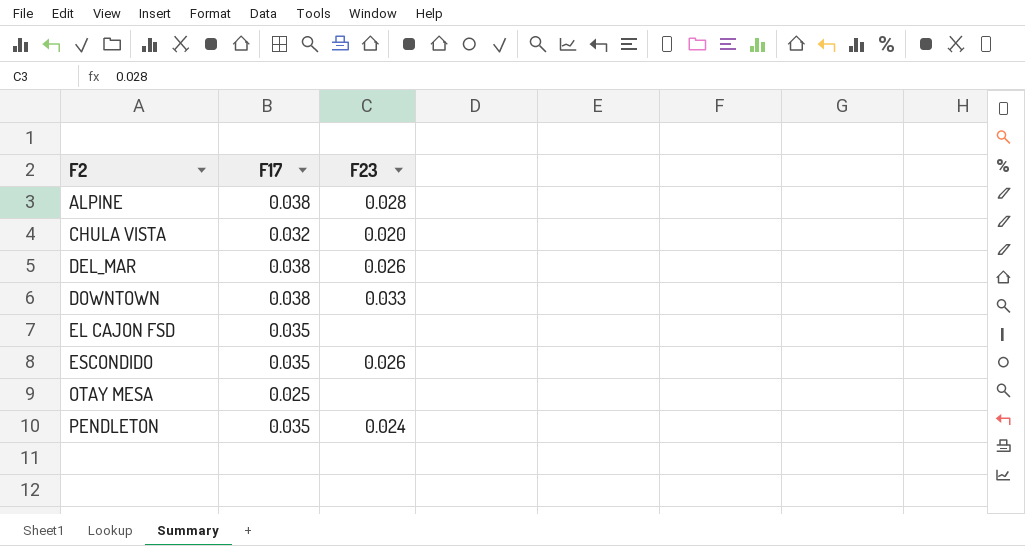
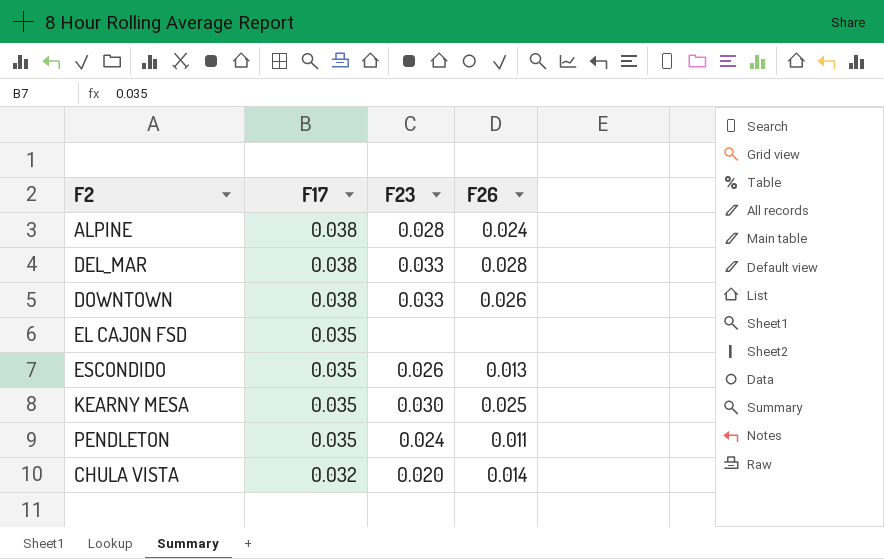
row order: F2 ascending -> F17 descending
column F26 | position: none -> 4
row OTAY MESA: 0.025 | none -> none
DEL_MAR | F23: 0.026 -> 0.033
row KEARNY MESA: none -> 0.035 | 0.030 | 0.025

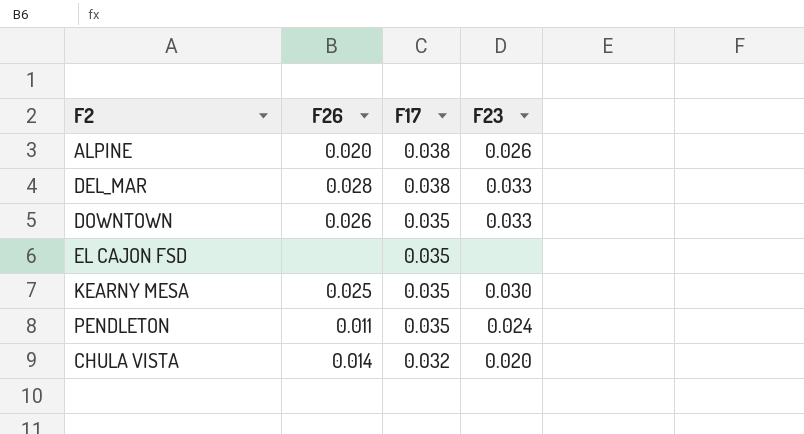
column F26 | position: 4 -> 2
row ESCONDIDO: 0.035 | 0.026 | 0.013 -> none
ALPINE | F26: 0.024 -> 0.020
ALPINE | F23: 0.028 -> 0.026
DOWNTOWN | F17: 0.038 -> 0.035

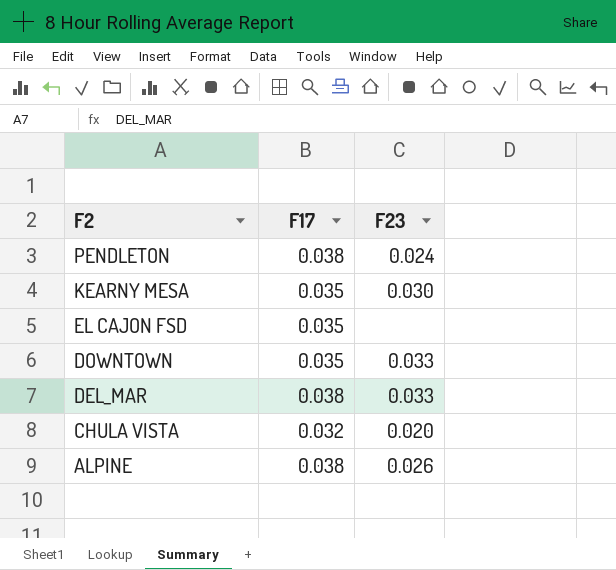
row order: F17 descending -> F2 descending
column F26 | position: 2 -> none
PENDLETON | F17: 0.035 -> 0.038

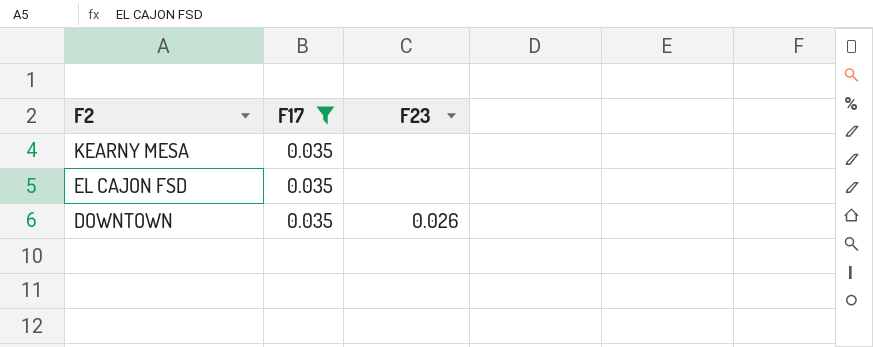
filter: none -> F17 = 0.035
KEARNY MESA | F23: 0.030 -> none
DOWNTOWN | F23: 0.033 -> 0.026

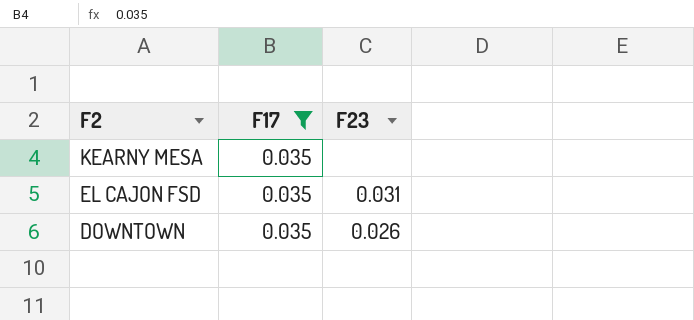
EL CAJON FSD | F23: none -> 0.031

